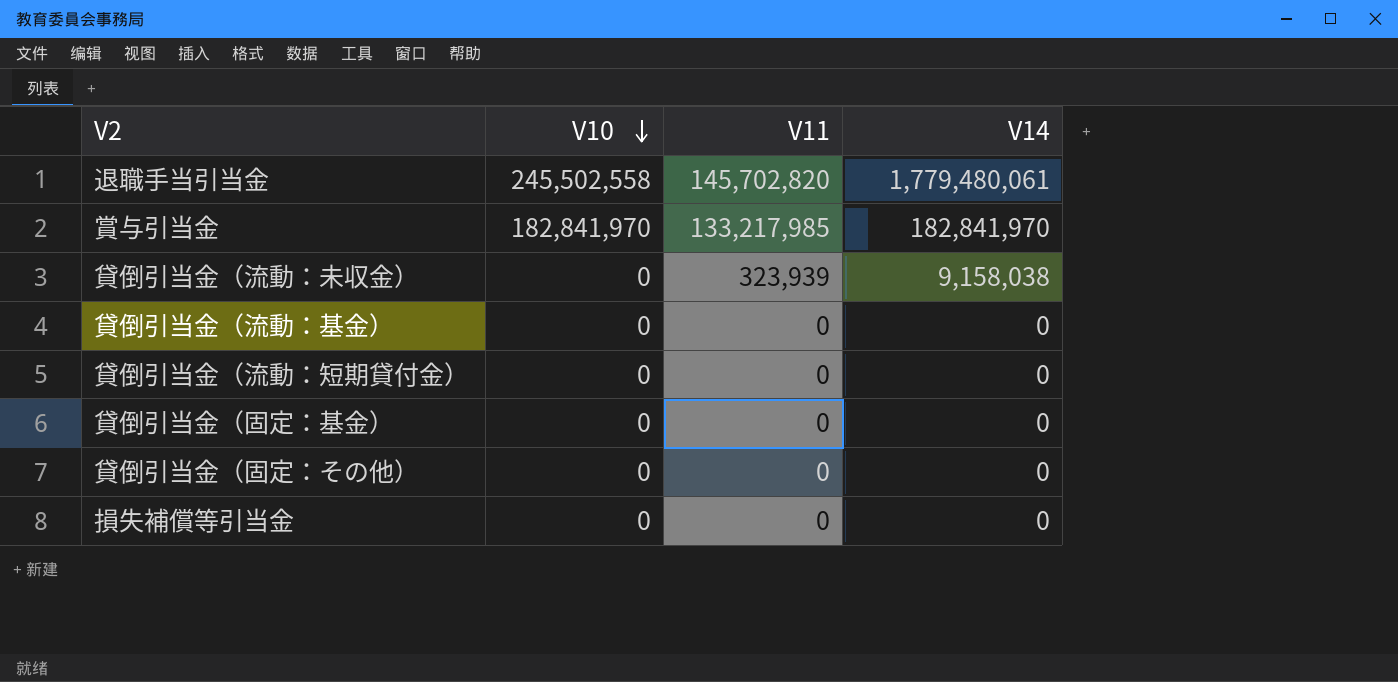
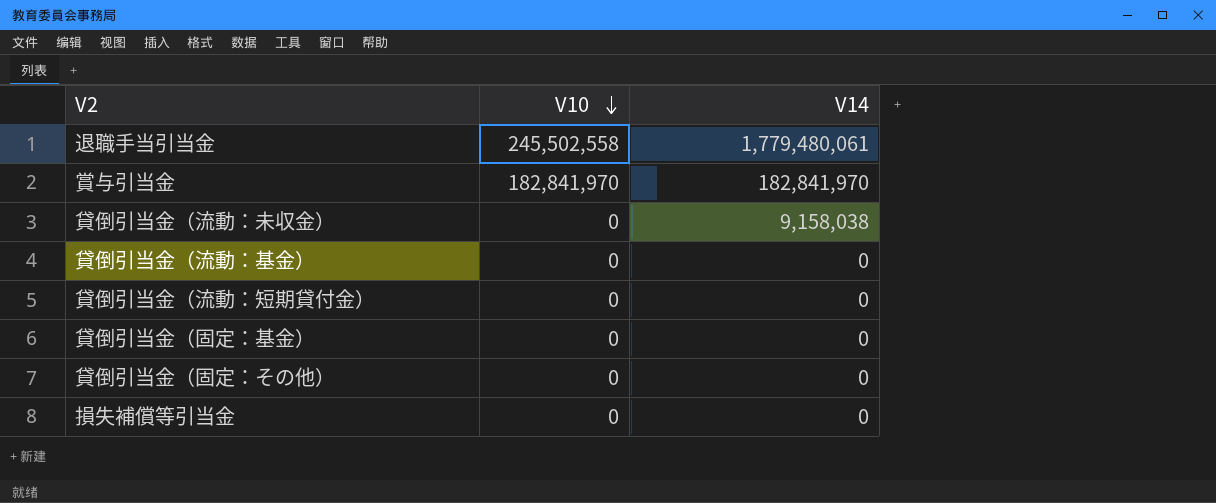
column V11 | position: 3 -> none

